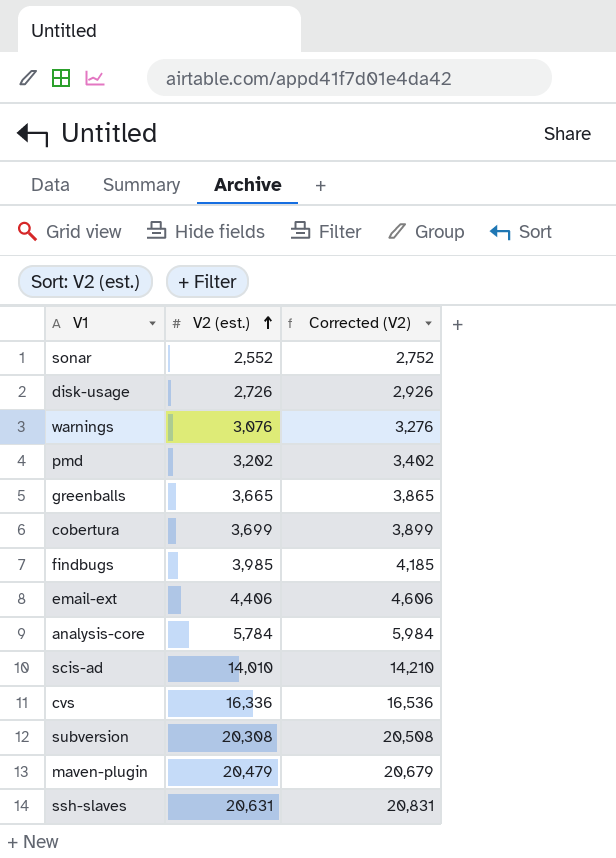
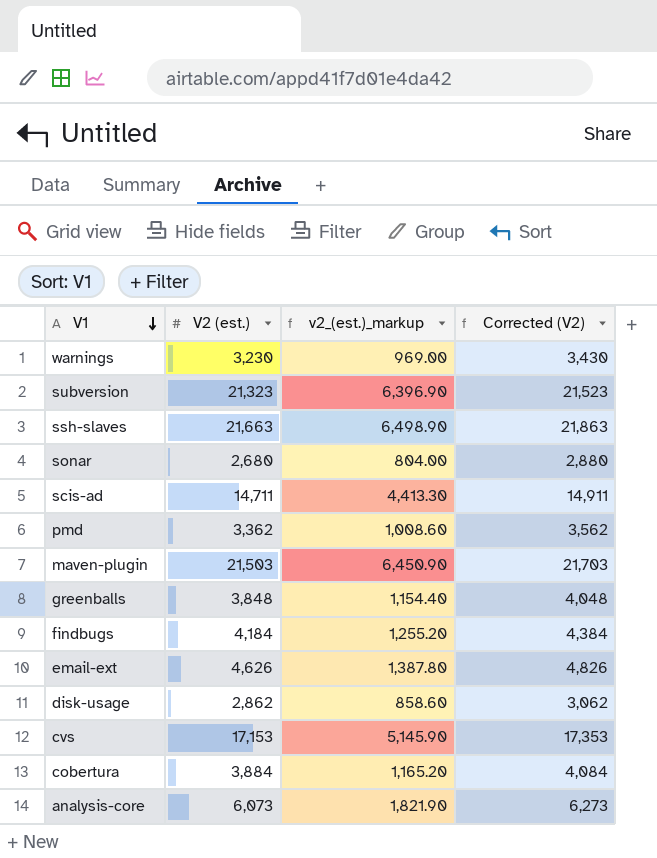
row order: V2 (est.) ascending -> V1 descending
column v2_(est.)_markup | formula: none -> [V2 (est.)] * 0.3
warnings | V2 (est.): 3,076 -> 3,230
warnings | Corrected (V2): 3,276 -> 3,430
subversion | V2 (est.): 20,308 -> 21,323
subversion | Corrected (V2): 20,508 -> 21,523
ssh-slaves | V2 (est.): 20,631 -> 21,663
ssh-slaves | Corrected (V2): 20,831 -> 21,863
sonar | V2 (est.): 2,552 -> 2,680
sonar | Corrected (V2): 2,752 -> 2,880
scis-ad | V2 (est.): 14,010 -> 14,711
scis-ad | Corrected (V2): 14,210 -> 14,911
pmd | V2 (est.): 3,202 -> 3,362
pmd | Corrected (V2): 3,402 -> 3,562
maven-plugin | V2 (est.): 20,479 -> 21,503
maven-plugin | Corrected (V2): 20,679 -> 21,703
greenballs | V2 (est.): 3,665 -> 3,848
greenballs | Corrected (V2): 3,865 -> 4,048
findbugs | V2 (est.): 3,985 -> 4,184
findbugs | Corrected (V2): 4,185 -> 4,384
email-ext | V2 (est.): 4,406 -> 4,626
email-ext | Corrected (V2): 4,606 -> 4,826
disk-usage | V2 (est.): 2,726 -> 2,862
disk-usage | Corrected (V2): 2,926 -> 3,062
cvs | V2 (est.): 16,336 -> 17,153
cvs | Corrected (V2): 16,536 -> 17,353
cobertura | V2 (est.): 3,699 -> 3,884
cobertura | Corrected (V2): 3,899 -> 4,084
analysis-core | V2 (est.): 5,784 -> 6,073
analysis-core | Corrected (V2): 5,984 -> 6,273

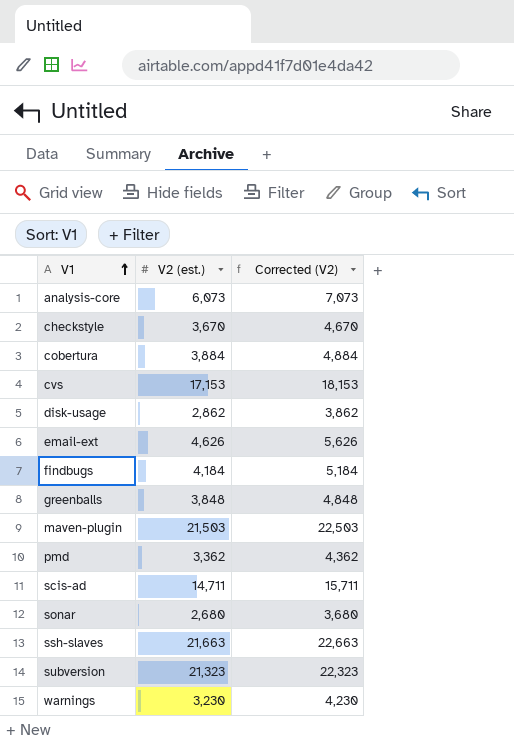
row order: V1 descending -> V1 ascending
column v2_(est.)_markup | formula: [V2 (est.)] * 0.3 -> none
column Corrected (V2) | formula: [V2 (est.)] + 200 -> [V2 (est.)] + 1000
row checkstyle: none -> 3,670 | 4,670

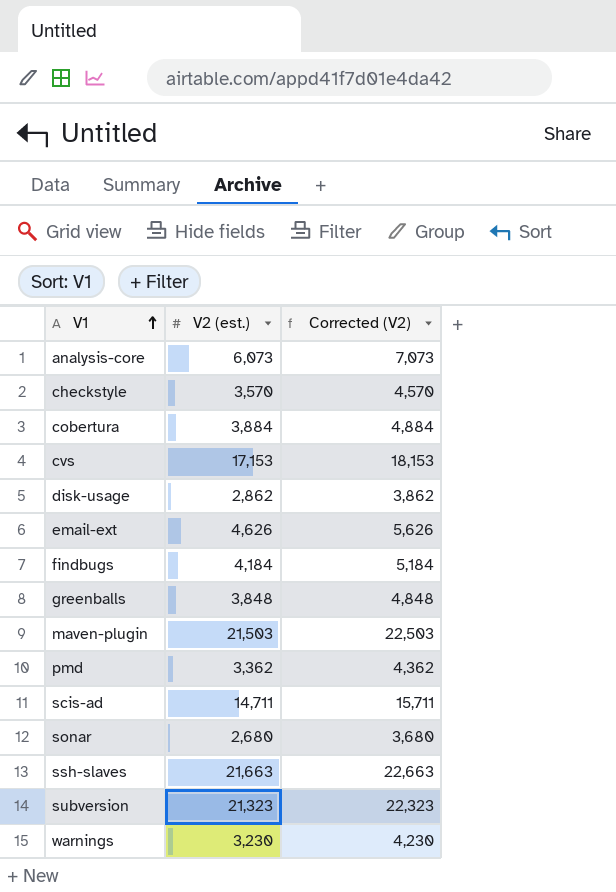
checkstyle | V2 (est.): 3,670 -> 3,570
checkstyle | Corrected (V2): 4,670 -> 4,570

